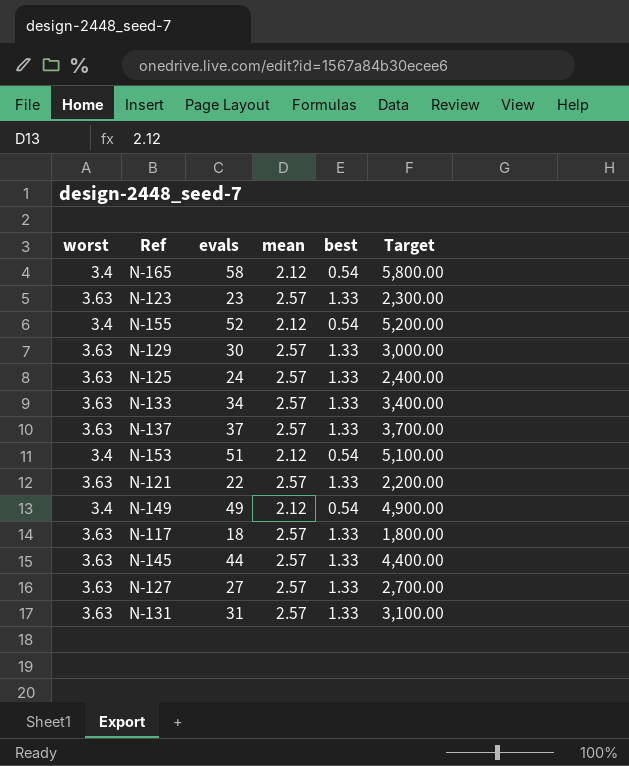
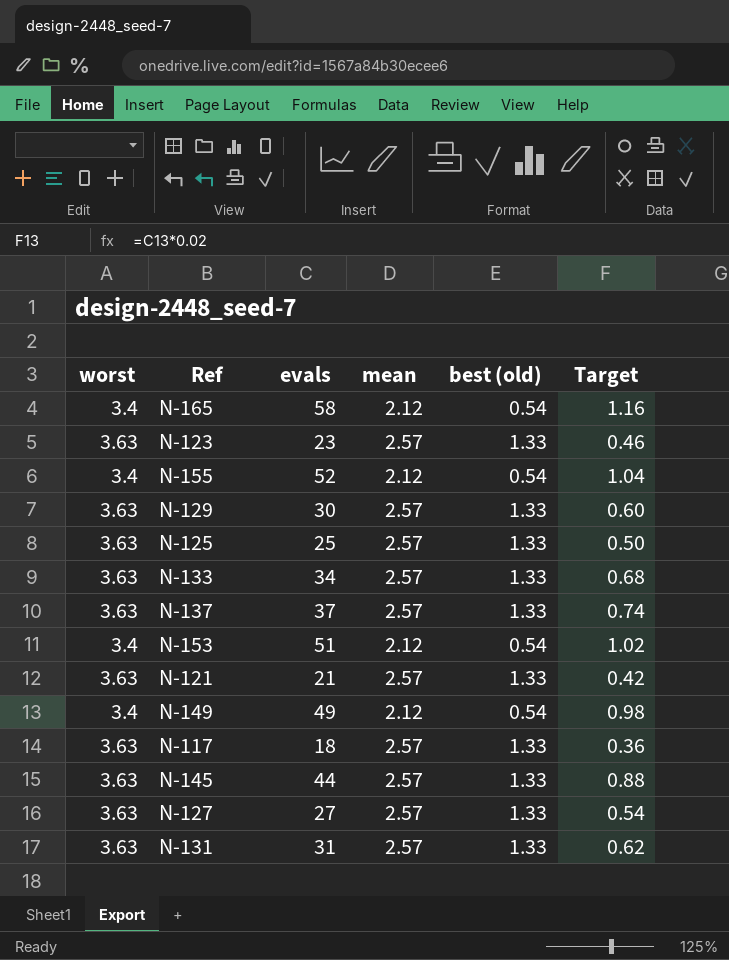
column name: best -> best (old)
column Target | formula: [evals] * 100 -> [evals] * 0.02
N-125 | evals: 24 -> 25
N-121 | evals: 22 -> 21

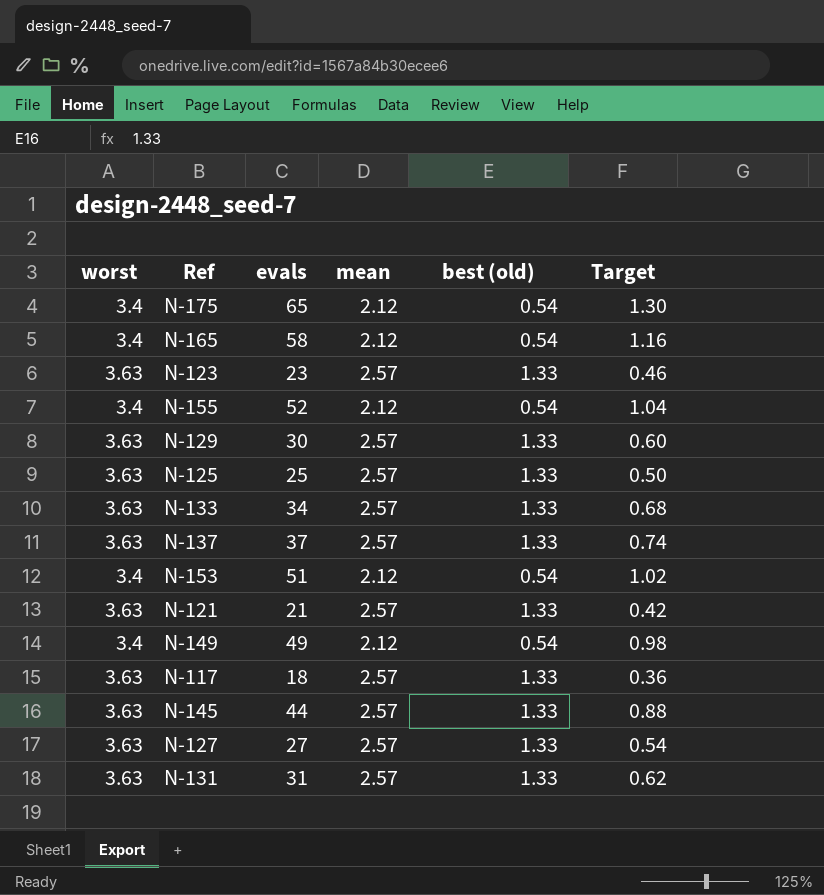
row N-175: none -> 3.4 | 65 | 2.12 | 0.54 | 1.30

